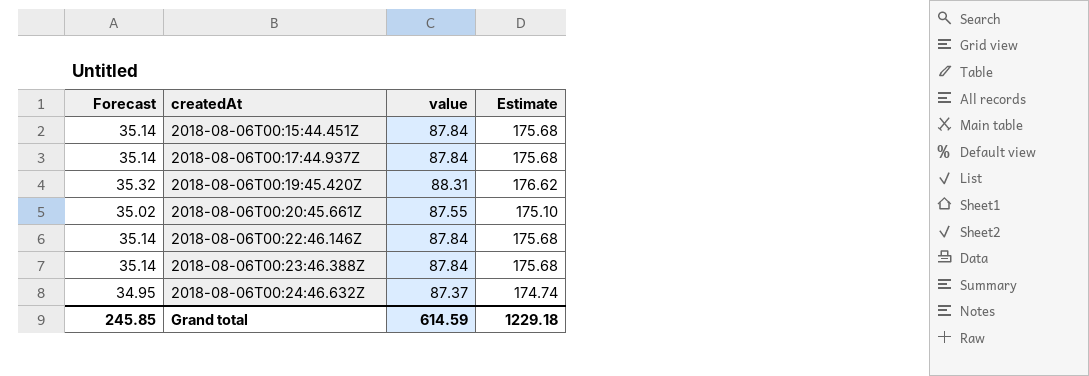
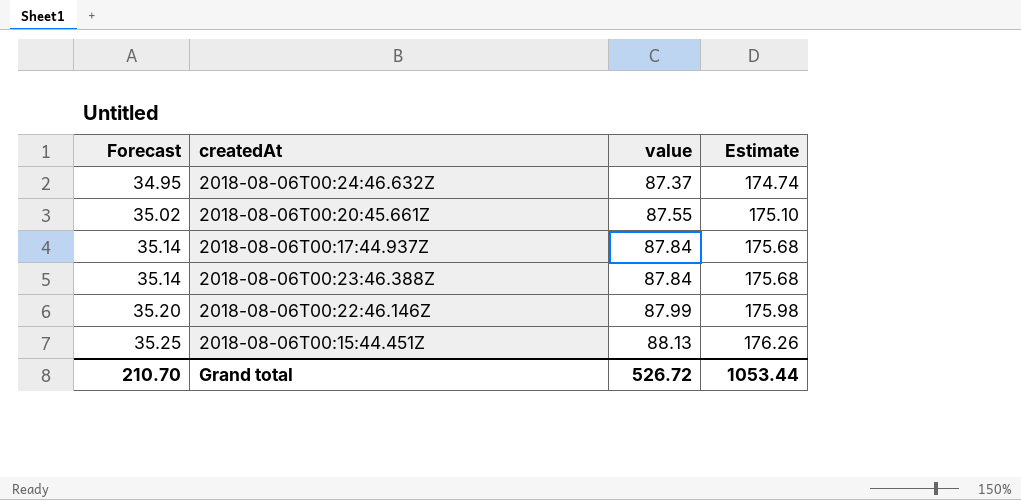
row order: createdAt ascending -> Forecast ascending
row 2018-08-06T00:19:45.420Z: 35.32 | 88.31 | 176.62 -> none
2018-08-06T00:22:46.146Z | Forecast: 35.14 -> 35.20
2018-08-06T00:22:46.146Z | value: 87.84 -> 87.99
2018-08-06T00:22:46.146Z | Estimate: 175.68 -> 175.98
2018-08-06T00:15:44.451Z | Forecast: 35.14 -> 35.25
2018-08-06T00:15:44.451Z | value: 87.84 -> 88.13
2018-08-06T00:15:44.451Z | Estimate: 175.68 -> 176.26
Grand total | Forecast: 245.85 -> 210.70
Grand total | value: 614.59 -> 526.72
Grand total | Estimate: 1229.18 -> 1053.44

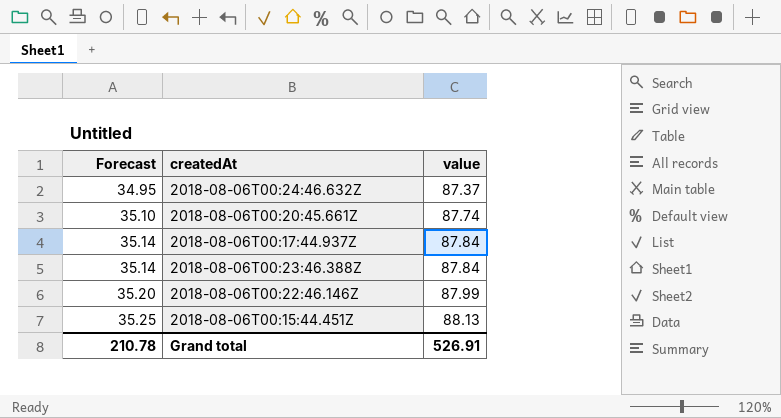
column Estimate | formula: [value] * 2 -> none
2018-08-06T00:20:45.661Z | Forecast: 35.02 -> 35.10
2018-08-06T00:20:45.661Z | value: 87.55 -> 87.74
Grand total | Forecast: 210.70 -> 210.78
Grand total | value: 526.72 -> 526.91

